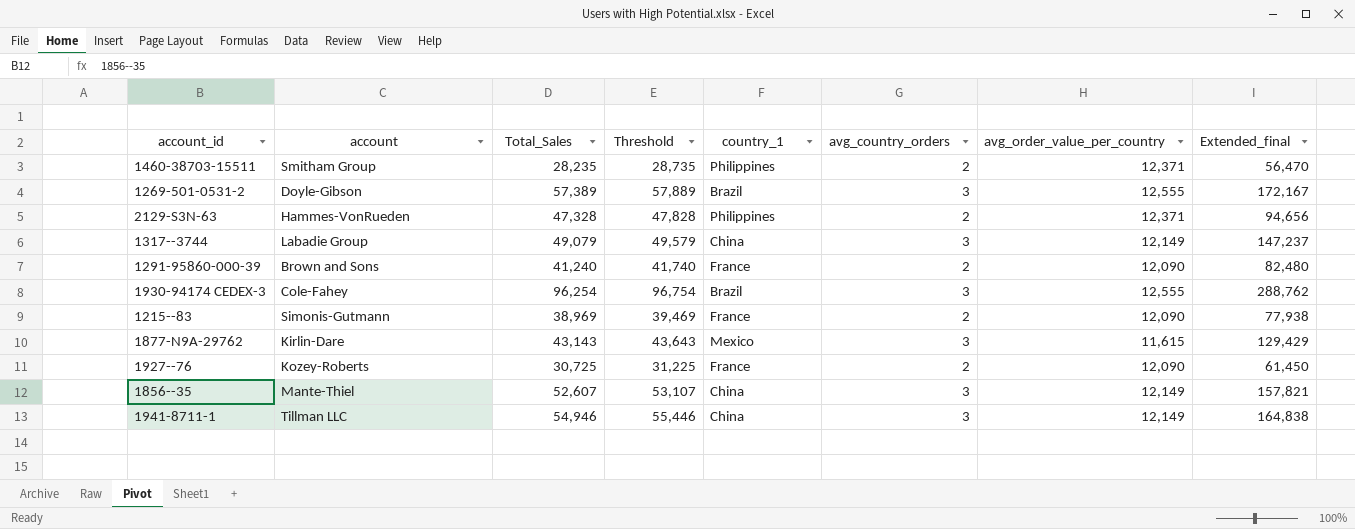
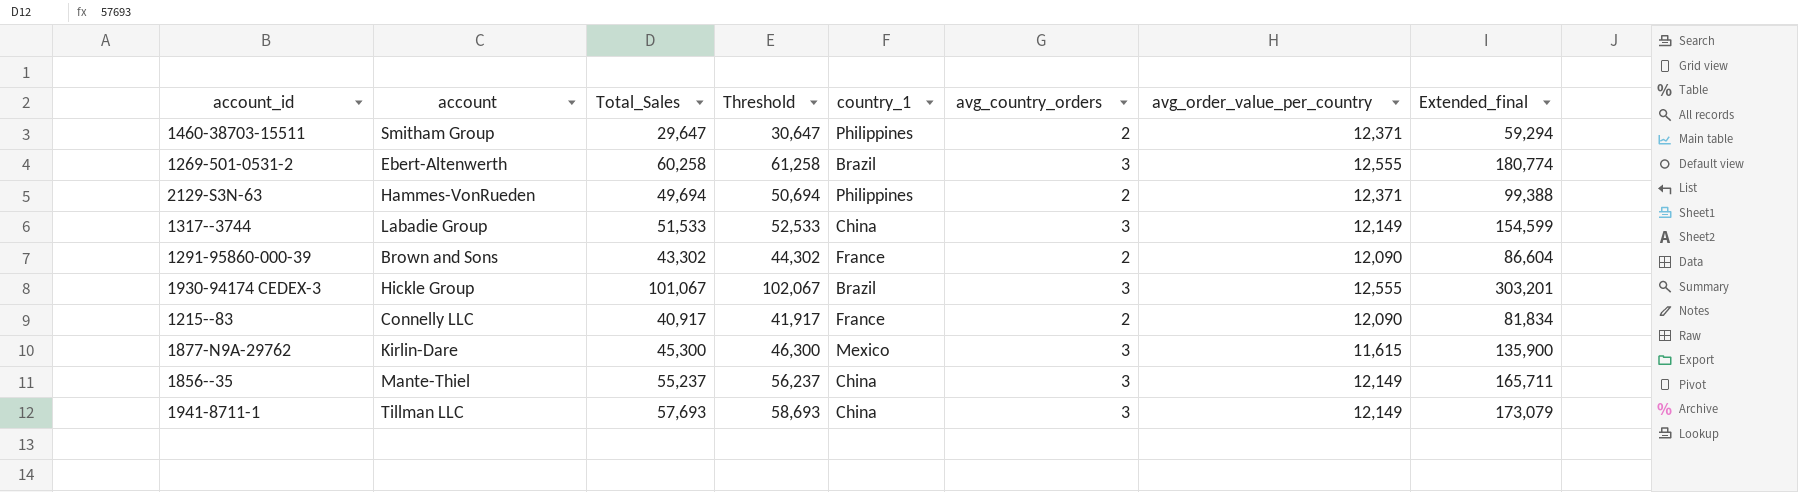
column Threshold | formula: [Total_Sales] + 500 -> [Total_Sales] + 1000
row 1927--76: Kozey-Roberts | 30,725 | 31,225 | France | 2 | 12,090 | 61,450 -> none
1460-38703-15511 | Total_Sales: 28,235 -> 29,647
1460-38703-15511 | Extended_final: 56,470 -> 59,294
1269-501-0531-2 | account: Doyle-Gibson -> Ebert-Altenwerth
1269-501-0531-2 | Total_Sales: 57,389 -> 60,258
1269-501-0531-2 | Extended_final: 172,167 -> 180,774
2129-S3N-63 | Total_Sales: 47,328 -> 49,694
2129-S3N-63 | Extended_final: 94,656 -> 99,388
1317--3744 | Total_Sales: 49,079 -> 51,533
1317--3744 | Extended_final: 147,237 -> 154,599
1291-95860-000-39 | Total_Sales: 41,240 -> 43,302
1291-95860-000-39 | Extended_final: 82,480 -> 86,604
1930-94174 CEDEX-3 | account: Cole-Fahey -> Hickle Group
1930-94174 CEDEX-3 | Total_Sales: 96,254 -> 101,067
1930-94174 CEDEX-3 | Extended_final: 288,762 -> 303,201
1215--83 | account: Simonis-Gutmann -> Connelly LLC
1215--83 | Total_Sales: 38,969 -> 40,917
1215--83 | Extended_final: 77,938 -> 81,834
1877-N9A-29762 | Total_Sales: 43,143 -> 45,300
1877-N9A-29762 | Extended_final: 129,429 -> 135,900
1856--35 | Total_Sales: 52,607 -> 55,237
1856--35 | Extended_final: 157,821 -> 165,711
1941-8711-1 | Total_Sales: 54,946 -> 57,693
1941-8711-1 | Extended_final: 164,838 -> 173,079

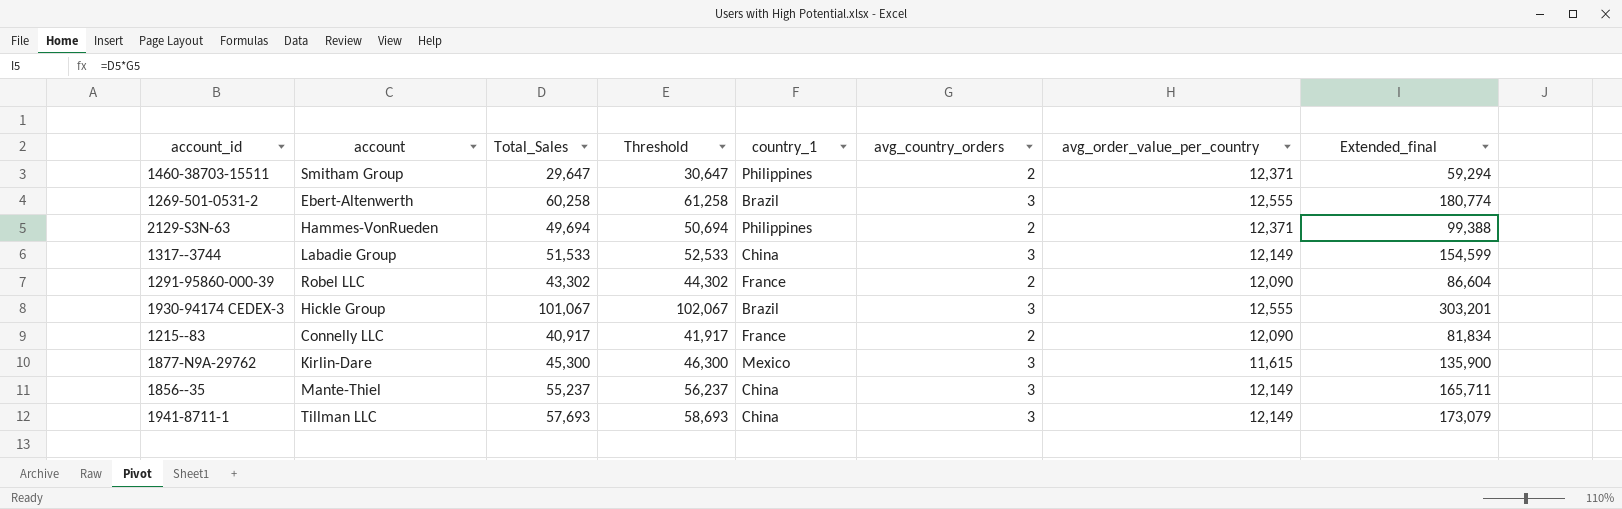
1291-95860-000-39 | account: Brown and Sons -> Robel LLC

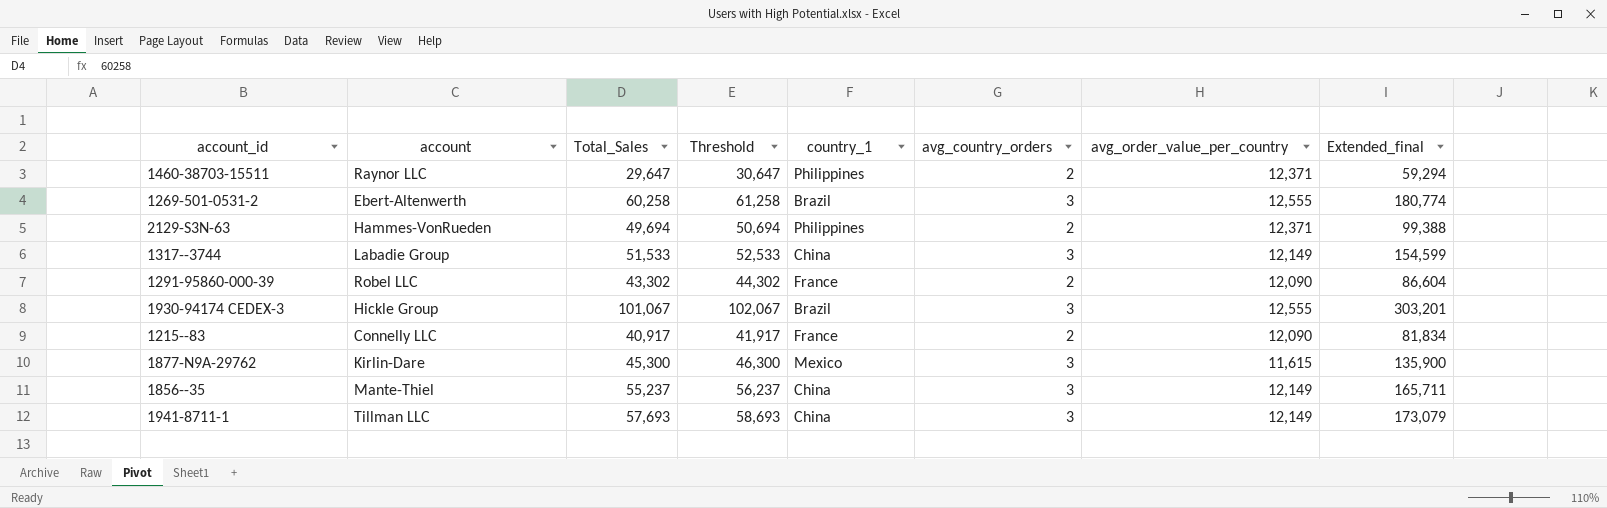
1460-38703-15511 | account: Smitham Group -> Raynor LLC

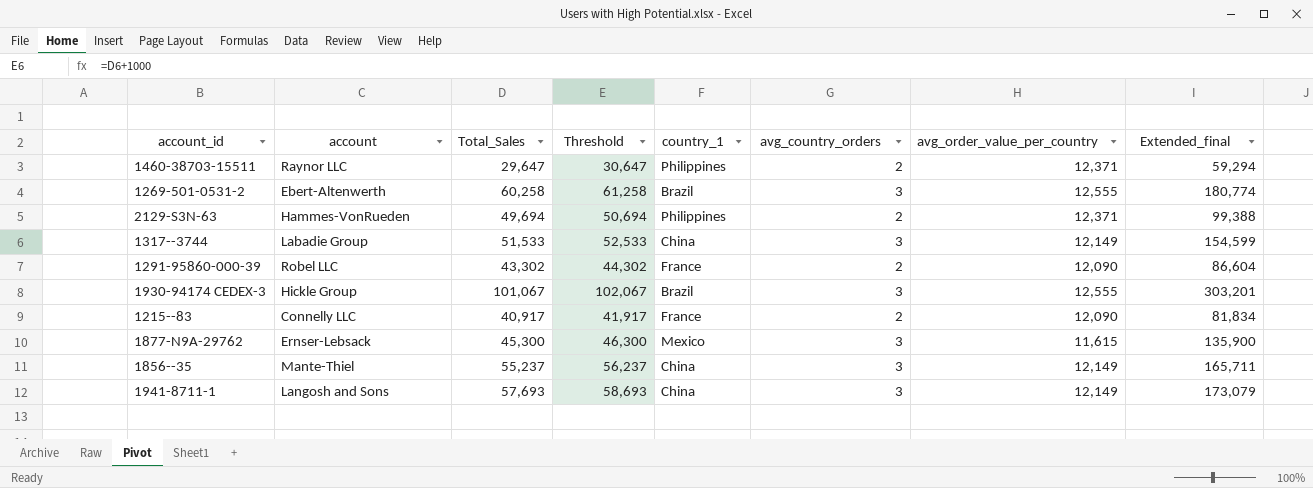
1877-N9A-29762 | account: Kirlin-Dare -> Ernser-Lebsack
1941-8711-1 | account: Tillman LLC -> Langosh and Sons

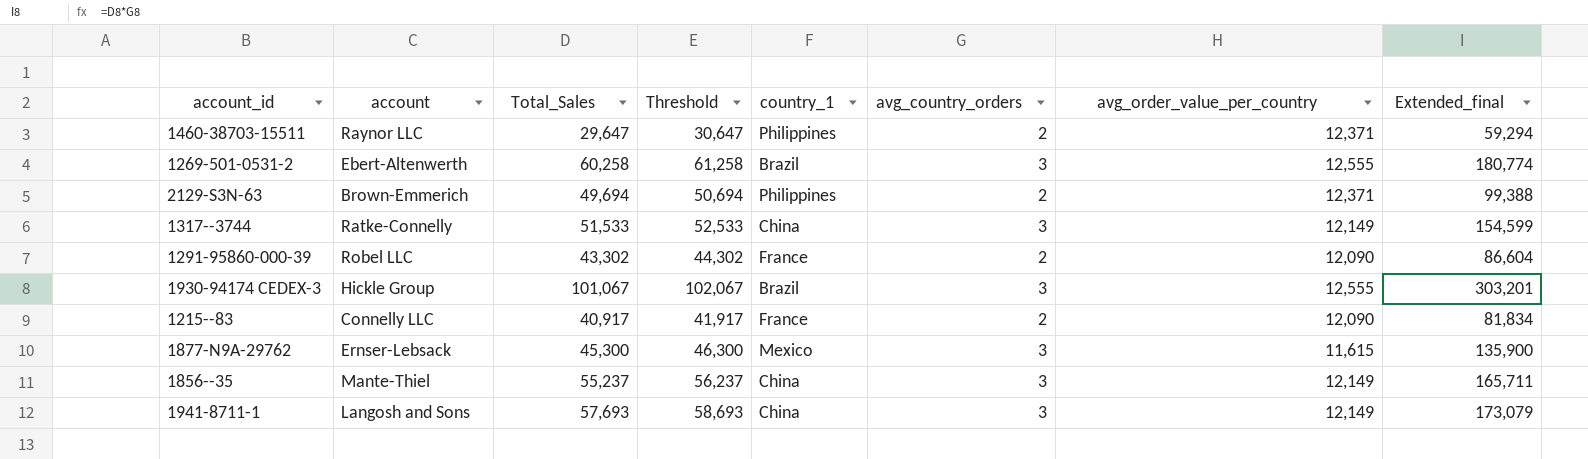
2129-S3N-63 | account: Hammes-VonRueden -> Brown-Emmerich
1317--3744 | account: Labadie Group -> Ratke-Connelly

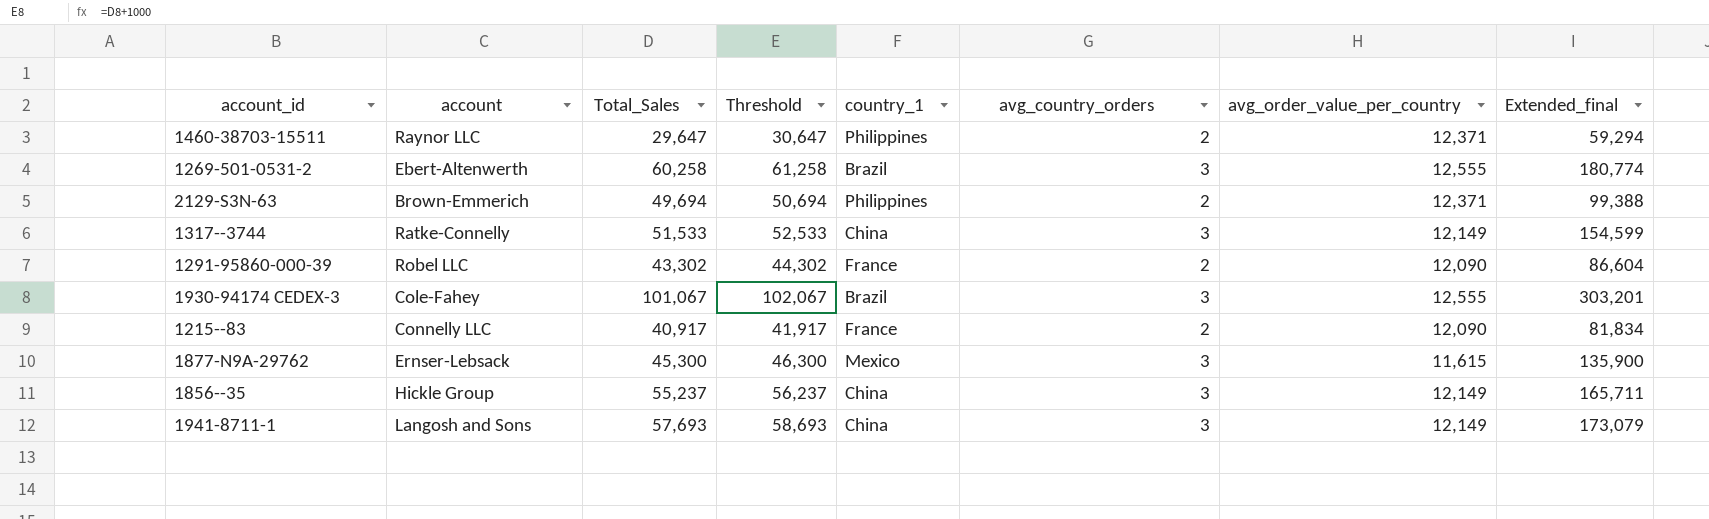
1930-94174 CEDEX-3 | account: Hickle Group -> Cole-Fahey
1856--35 | account: Mante-Thiel -> Hickle Group

